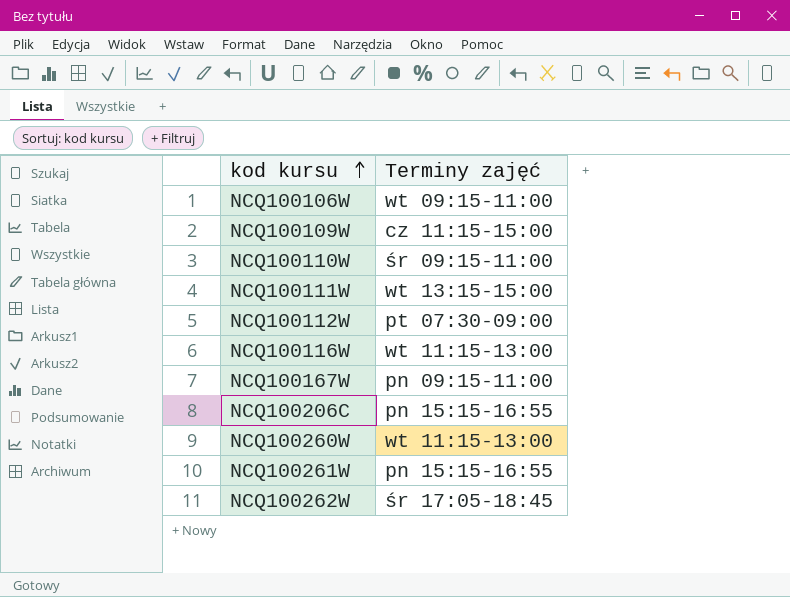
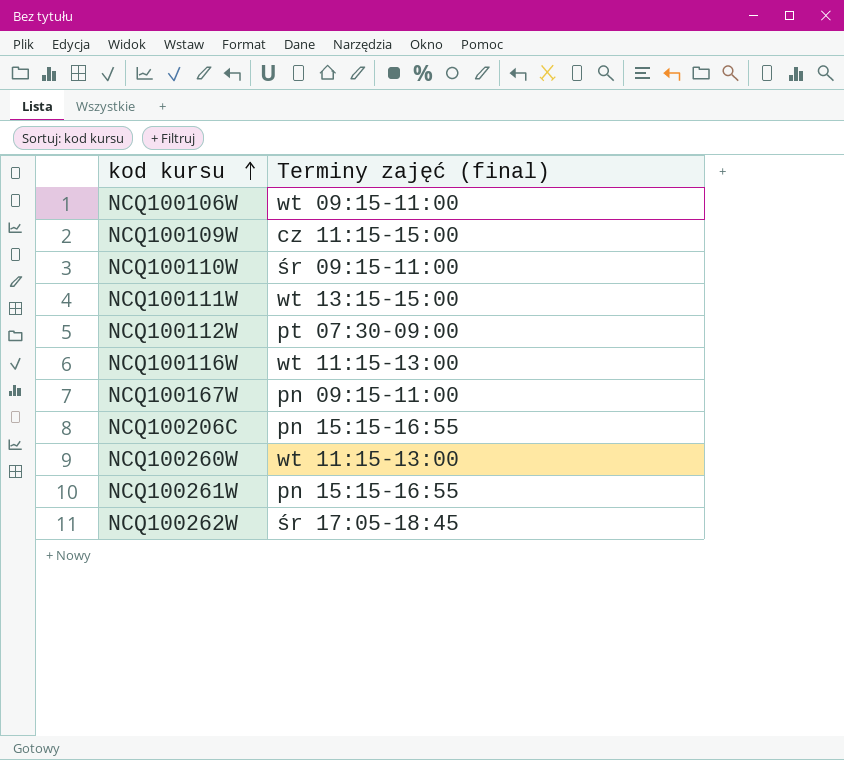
column name: Terminy zajęć -> Terminy zajęć (final)

